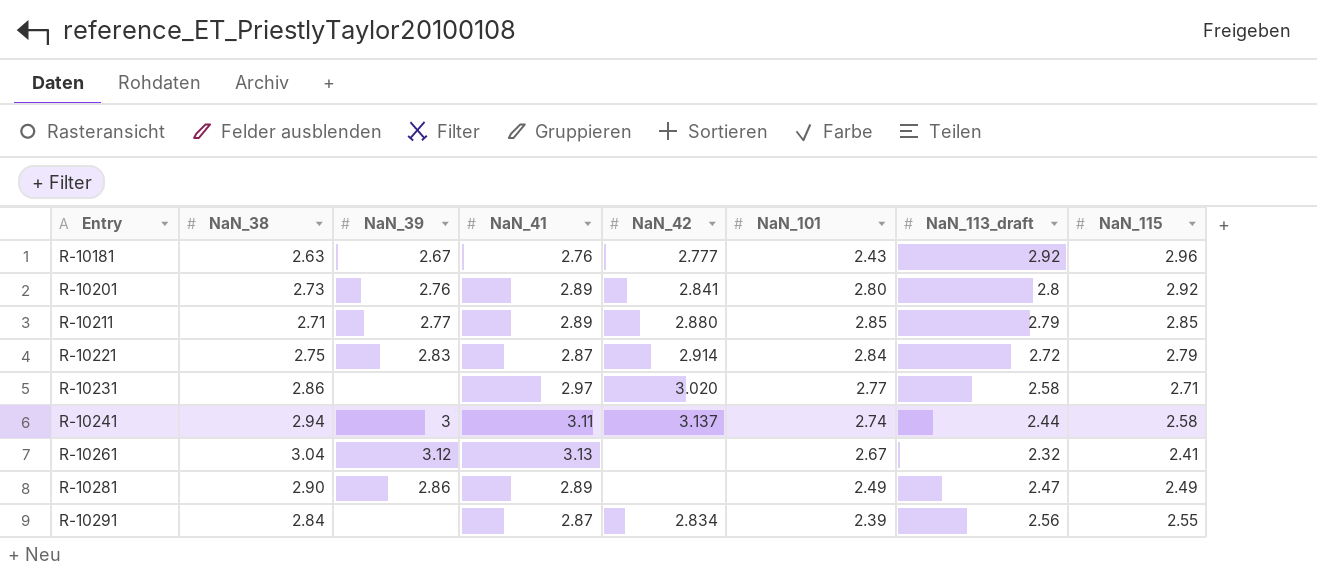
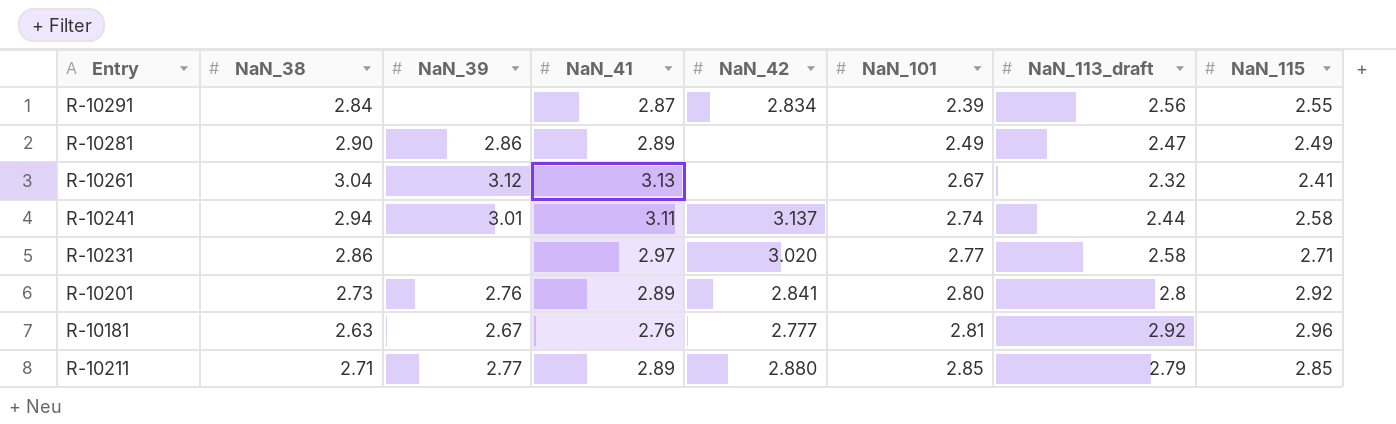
row order: Entry ascending -> NaN_101 ascending
row R-10221: 2.75 | 2.83 | 2.87 | 2.914 | 2.84 | 2.72 | 2.79 -> none
R-10241 | NaN_39: 3 -> 3.01
R-10181 | NaN_101: 2.43 -> 2.81

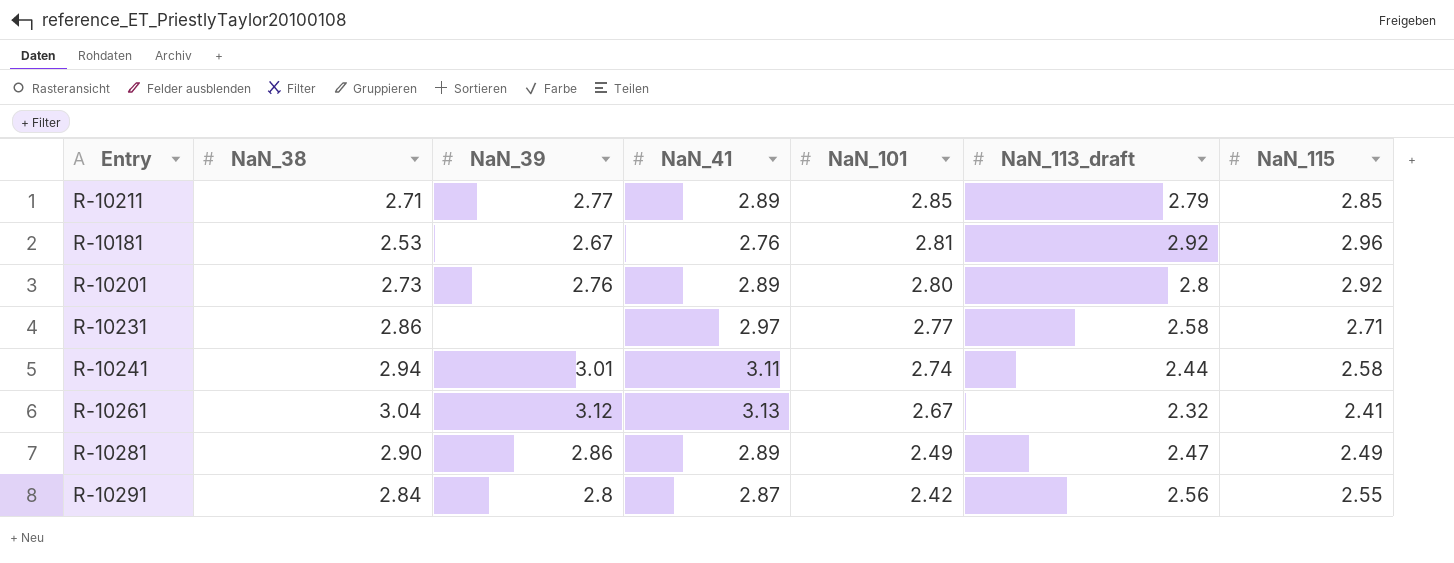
row order: NaN_101 ascending -> NaN_101 descending
column NaN_42 | position: 5 -> none
R-10181 | NaN_38: 2.63 -> 2.53
R-10291 | NaN_39: none -> 2.8
R-10291 | NaN_101: 2.39 -> 2.42

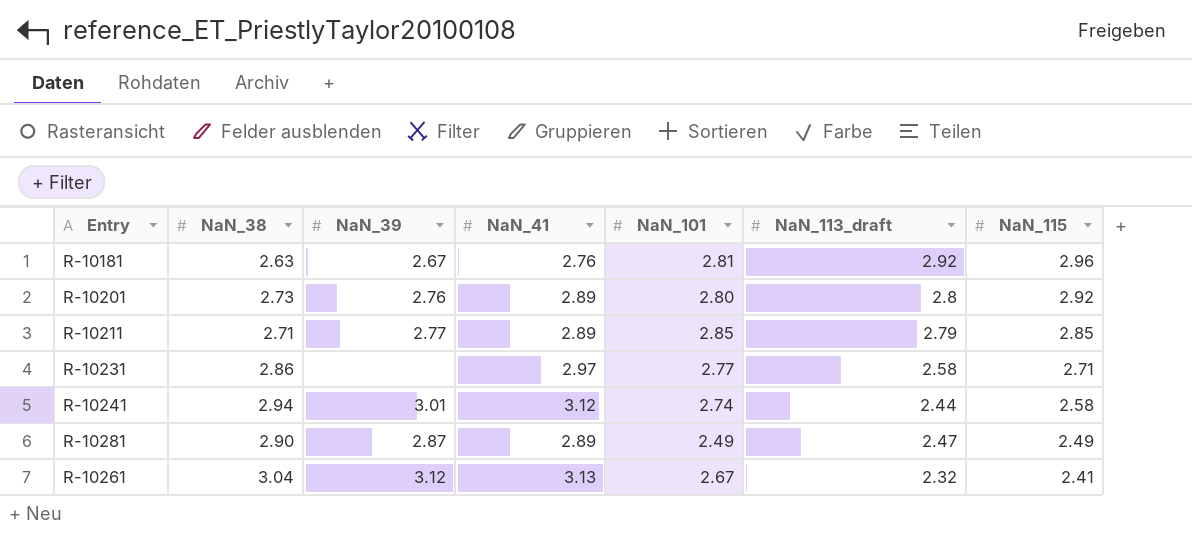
row order: NaN_101 descending -> NaN_115 descending
row R-10291: 2.84 | 2.8 | 2.87 | 2.42 | 2.56 | 2.55 -> none
R-10181 | NaN_38: 2.53 -> 2.63
R-10241 | NaN_41: 3.11 -> 3.12
R-10281 | NaN_39: 2.86 -> 2.87

